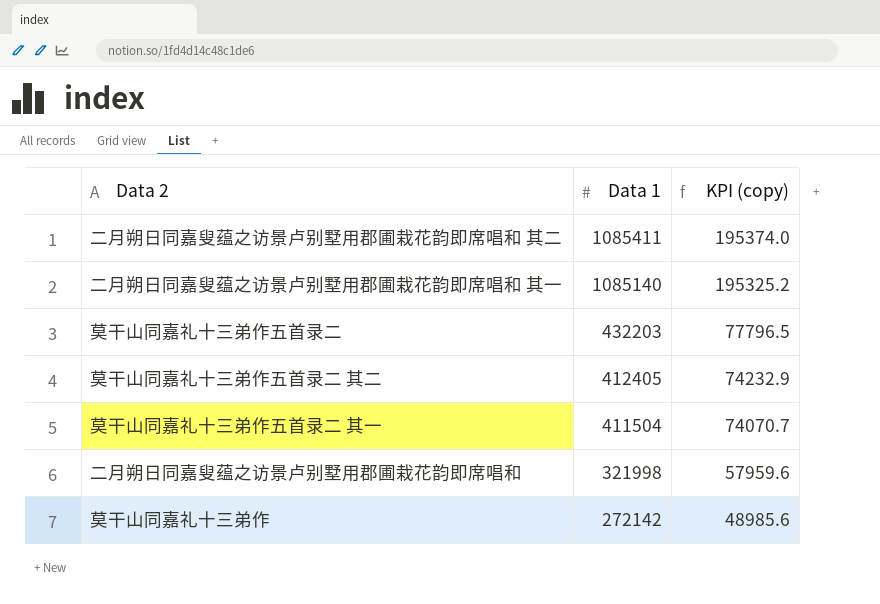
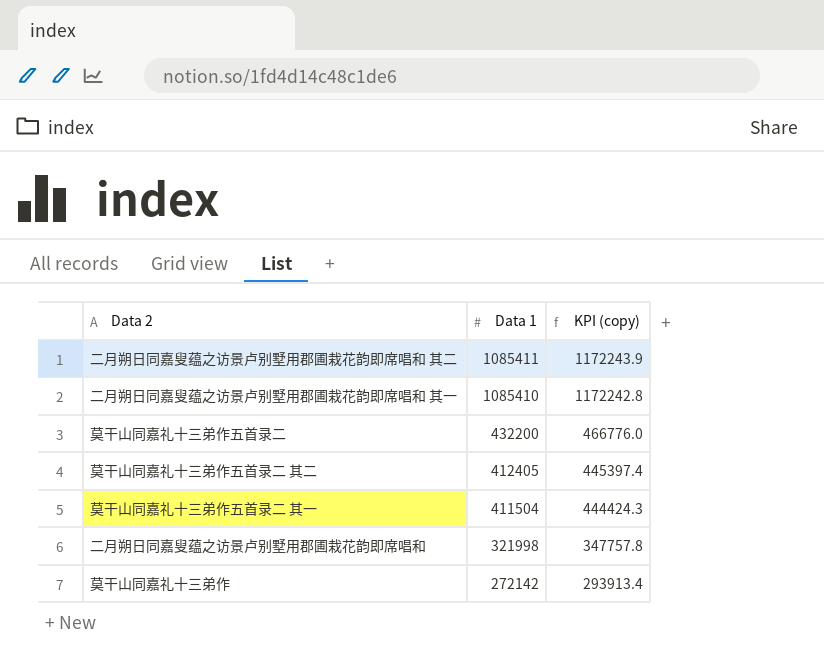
column KPI (copy) | formula: [Data 1] * 0.18 -> [Data 1] * 1.08
二月朔日同嘉叟蕴之访景卢别墅用郡圃栽花韵即席唱和 其一 | Data 1: 1085140 -> 1085410
莫干山同嘉礼十三弟作五首录二 | Data 1: 432203 -> 432200

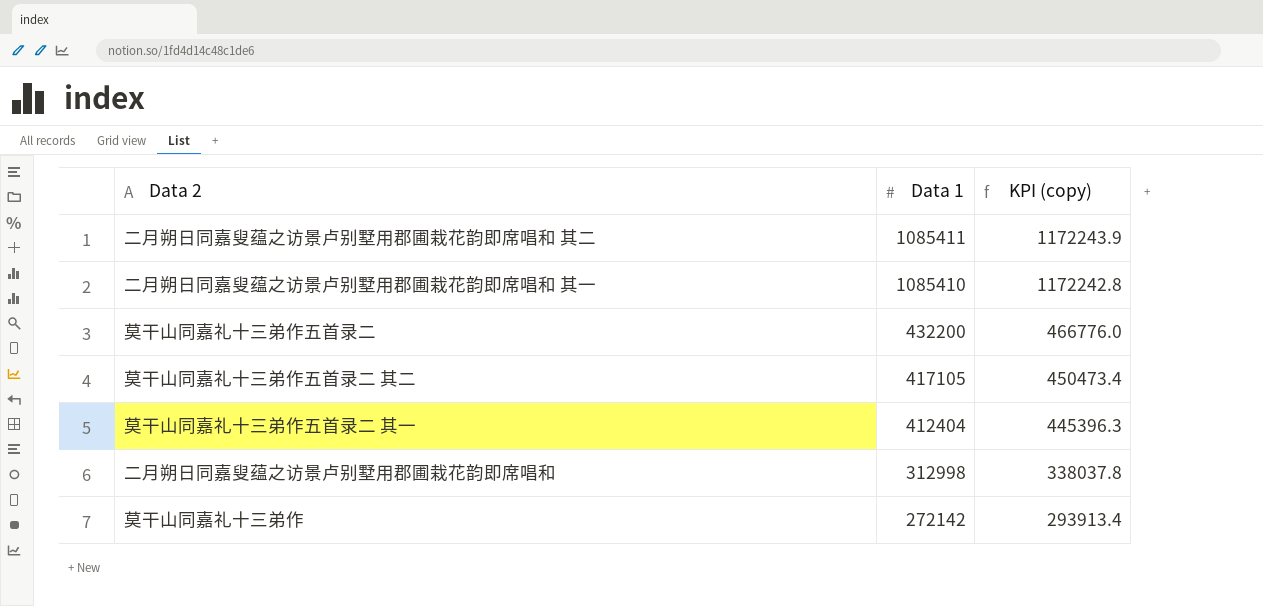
莫干山同嘉礼十三弟作五首录二 其二 | Data 1: 412405 -> 417105
莫干山同嘉礼十三弟作五首录二 其二 | KPI (copy): 445397.4 -> 450473.4
莫干山同嘉礼十三弟作五首录二 其一 | Data 1: 411504 -> 412404
莫干山同嘉礼十三弟作五首录二 其一 | KPI (copy): 444424.3 -> 445396.3
二月朔日同嘉叟蕴之访景卢别墅用郡圃栽花韵即席唱和 | Data 1: 321998 -> 312998
二月朔日同嘉叟蕴之访景卢别墅用郡圃栽花韵即席唱和 | KPI (copy): 347757.8 -> 338037.8

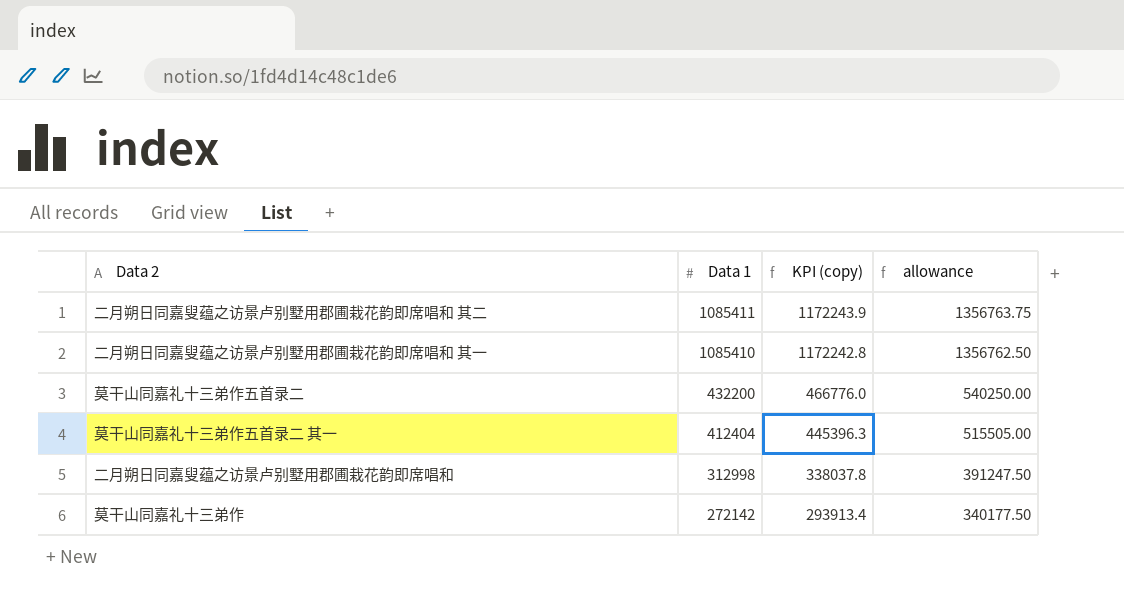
column allowance | formula: none -> [Data 1] * 1.25
row 莫干山同嘉礼十三弟作五首录二 其二: 417105 | 450473.4 -> none

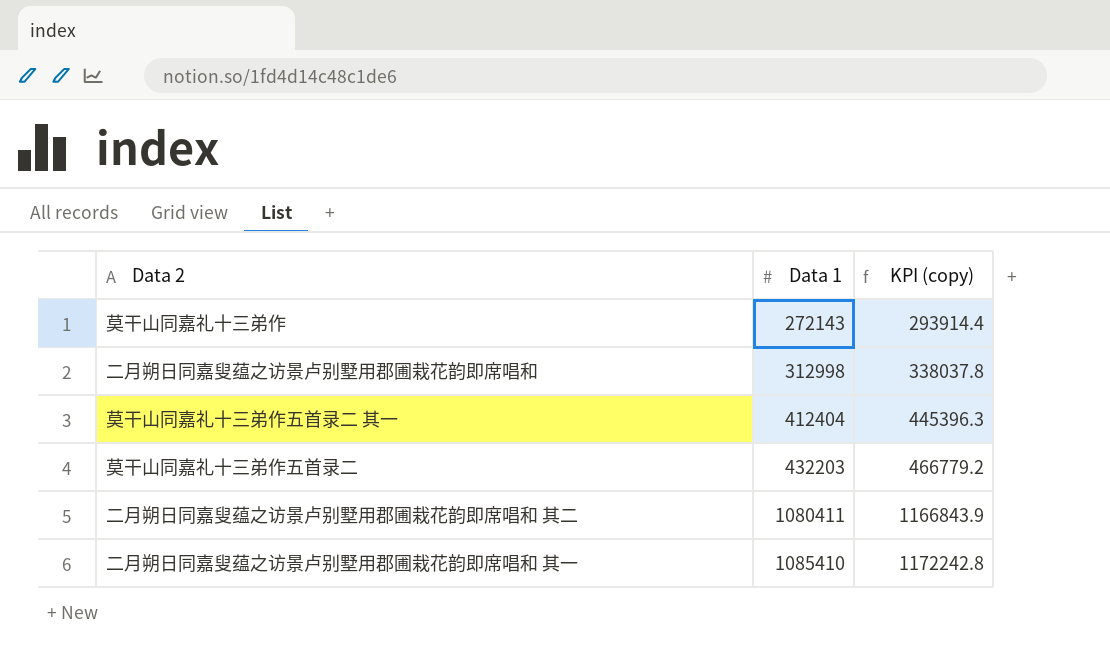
row order: Data 1 descending -> Data 1 ascending
column allowance | formula: [Data 1] * 1.25 -> none
莫干山同嘉礼十三弟作 | Data 1: 272142 -> 272143
莫干山同嘉礼十三弟作 | KPI (copy): 293913.4 -> 293914.4
莫干山同嘉礼十三弟作五首录二 | Data 1: 432200 -> 432203
莫干山同嘉礼十三弟作五首录二 | KPI (copy): 466776.0 -> 466779.2
二月朔日同嘉叟蕴之访景卢别墅用郡圃栽花韵即席唱和 其二 | Data 1: 1085411 -> 1080411
二月朔日同嘉叟蕴之访景卢别墅用郡圃栽花韵即席唱和 其二 | KPI (copy): 1172243.9 -> 1166843.9

